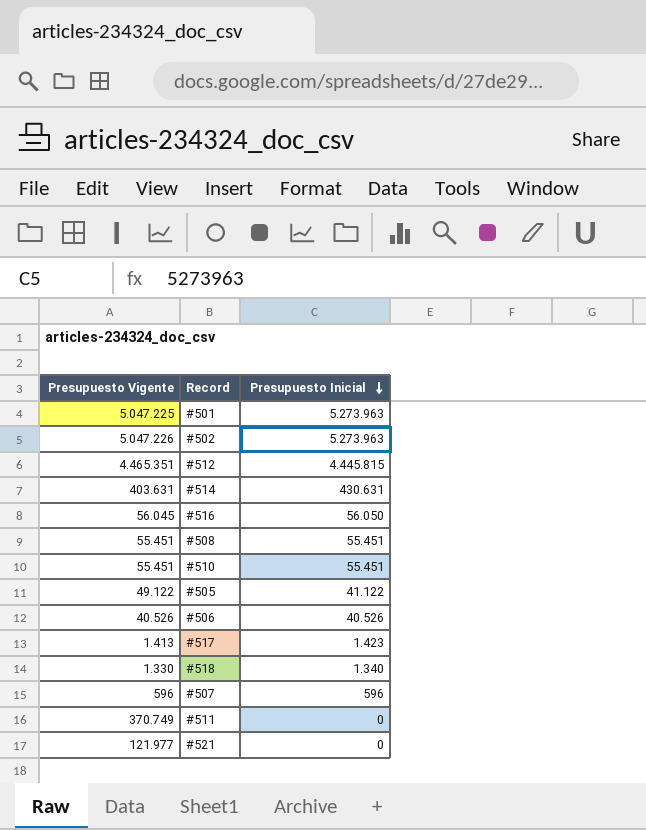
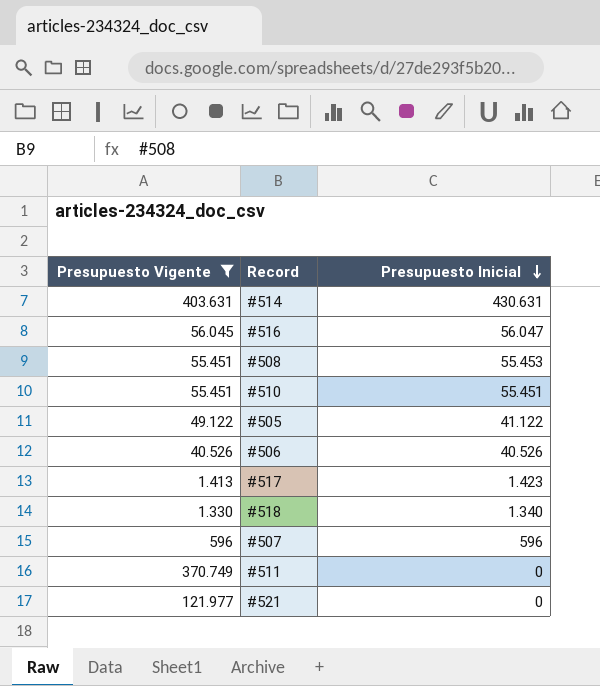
filter: none -> Presupuesto Vigente <= 403.631
#516 | Presupuesto Inicial: 56.050 -> 56.047
#508 | Presupuesto Inicial: 55.451 -> 55.453

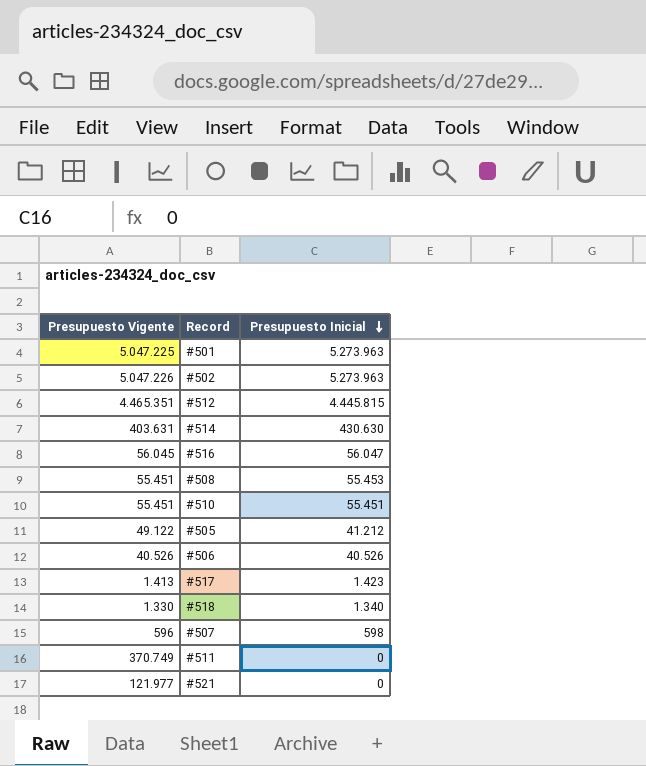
filter: Presupuesto Vigente <= 403.631 -> none
#514 | Presupuesto Inicial: 430.631 -> 430.630
#505 | Presupuesto Inicial: 41.122 -> 41.212
#507 | Presupuesto Inicial: 596 -> 598

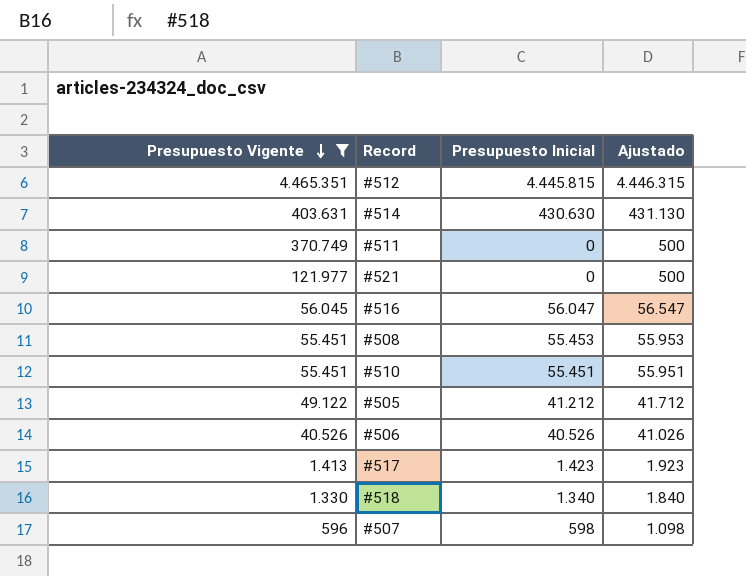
filter: none -> Presupuesto Vigente <= 4.465.351
row order: Presupuesto Inicial descending -> Presupuesto Vigente descending
column Ajustado | formula: none -> [Presupuesto Inicial] + 500

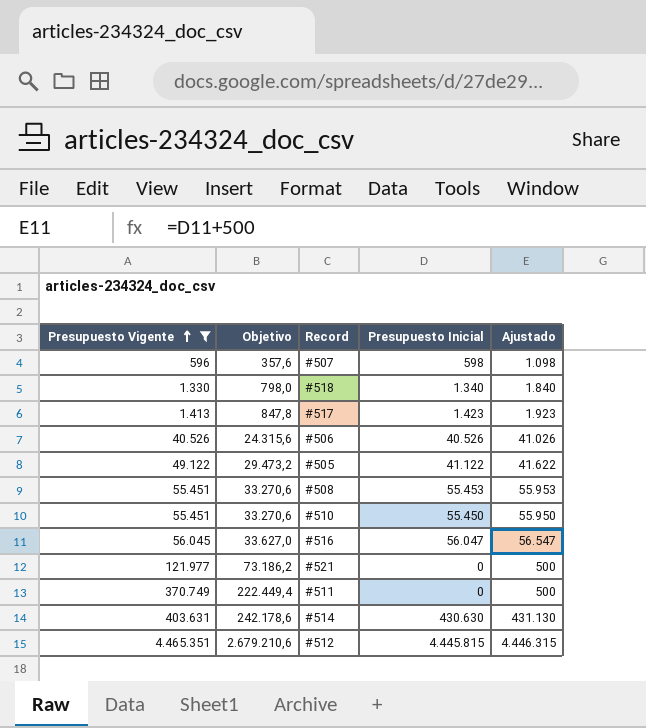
row order: Presupuesto Vigente descending -> Presupuesto Vigente ascending
column Objetivo | formula: none -> [Presupuesto Vigente] * 0,6
#505 | Presupuesto Inicial: 41.212 -> 41.122
#505 | Ajustado: 41.712 -> 41.622
#510 | Presupuesto Inicial: 55.451 -> 55.450
#510 | Ajustado: 55.951 -> 55.950

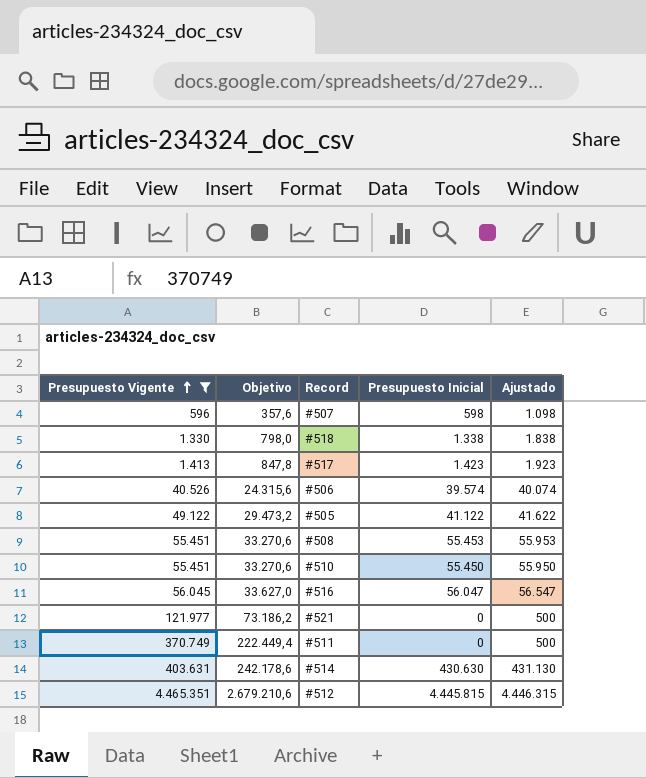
#518 | Presupuesto Inicial: 1.340 -> 1.338
#518 | Ajustado: 1.840 -> 1.838
#506 | Presupuesto Inicial: 40.526 -> 39.574
#506 | Ajustado: 41.026 -> 40.074

